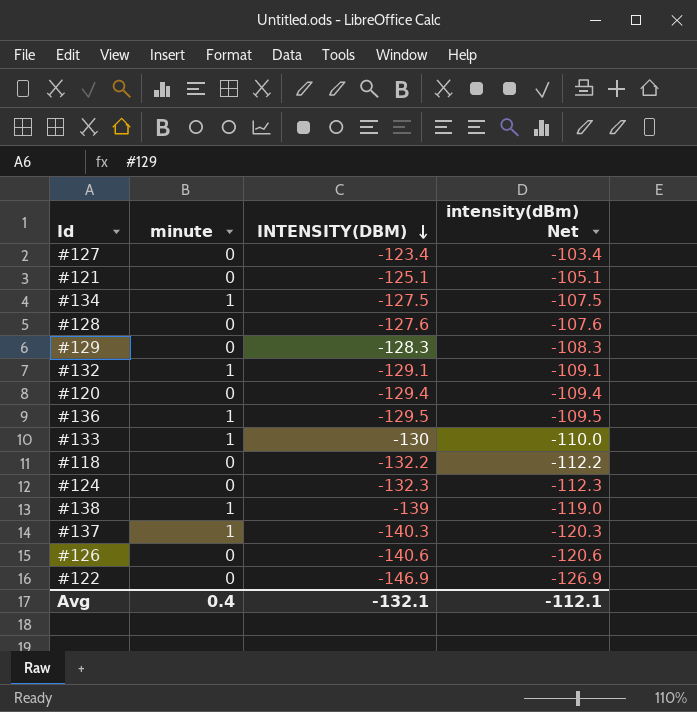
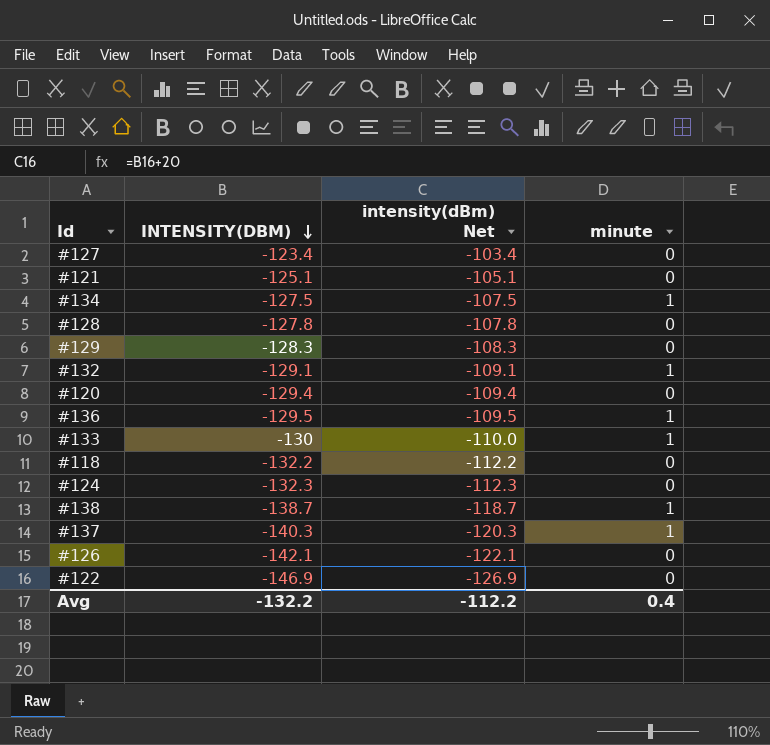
column minute | position: 2 -> 4
#128 | INTENSITY(DBM): -127.6 -> -127.8
#128 | intensity(dBm) Net: -107.6 -> -107.8
#138 | INTENSITY(DBM): -139 -> -138.7
#138 | intensity(dBm) Net: -119.0 -> -118.7
#126 | INTENSITY(DBM): -140.6 -> -142.1
#126 | intensity(dBm) Net: -120.6 -> -122.1
Avg | INTENSITY(DBM): -132.1 -> -132.2
Avg | intensity(dBm) Net: -112.1 -> -112.2

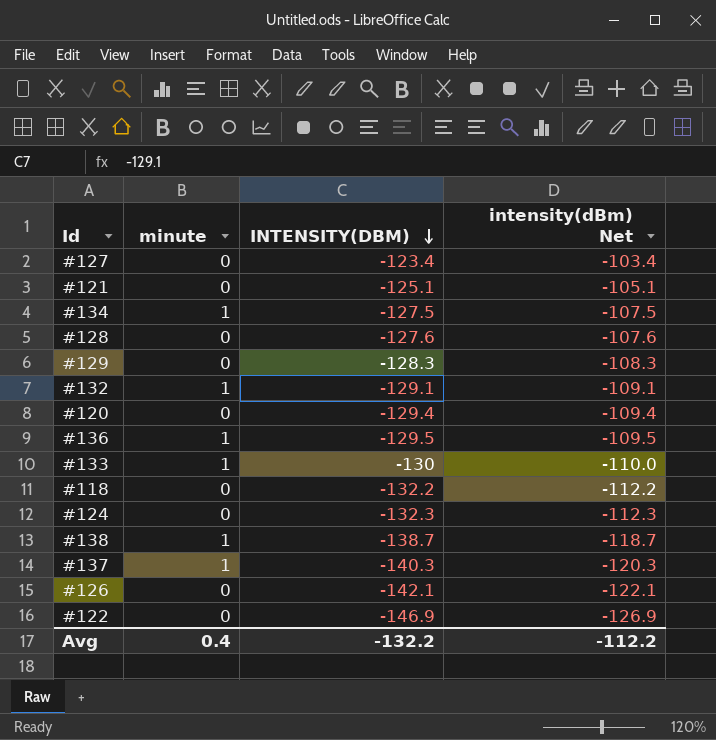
column minute | position: 4 -> 2
#128 | INTENSITY(DBM): -127.8 -> -127.6
#128 | intensity(dBm) Net: -107.8 -> -107.6

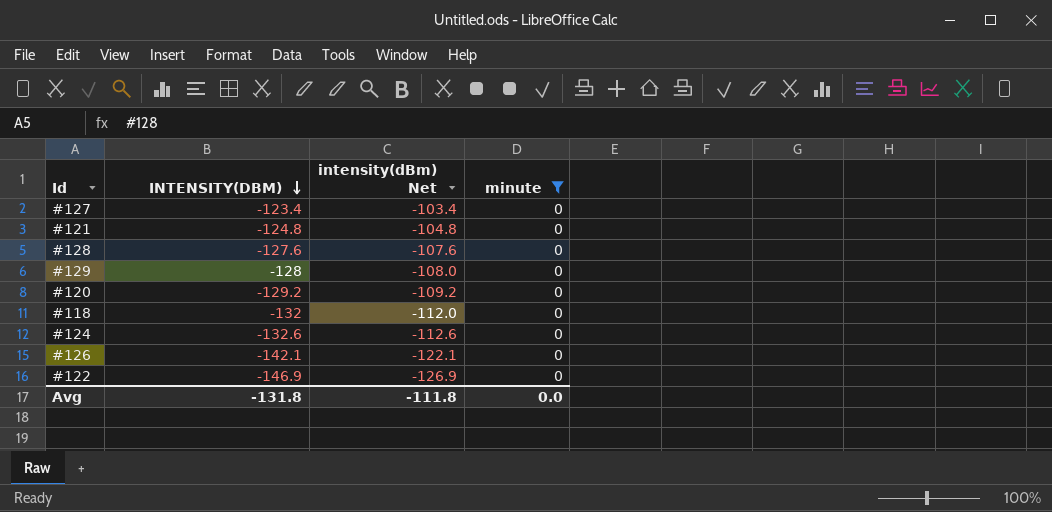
filter: none -> minute = 0
column minute | position: 2 -> 4
#121 | INTENSITY(DBM): -125.1 -> -124.8
#121 | intensity(dBm) Net: -105.1 -> -104.8
#129 | INTENSITY(DBM): -128.3 -> -128
#129 | intensity(dBm) Net: -108.3 -> -108.0
#120 | INTENSITY(DBM): -129.4 -> -129.2
#120 | intensity(dBm) Net: -109.4 -> -109.2
#118 | INTENSITY(DBM): -132.2 -> -132
#118 | intensity(dBm) Net: -112.2 -> -112.0
#124 | INTENSITY(DBM): -132.3 -> -132.6
#124 | intensity(dBm) Net: -112.3 -> -112.6
Avg | INTENSITY(DBM): -132.2 -> -131.8
Avg | intensity(dBm) Net: -112.2 -> -111.8
Avg | minute: 0.4 -> 0.0

